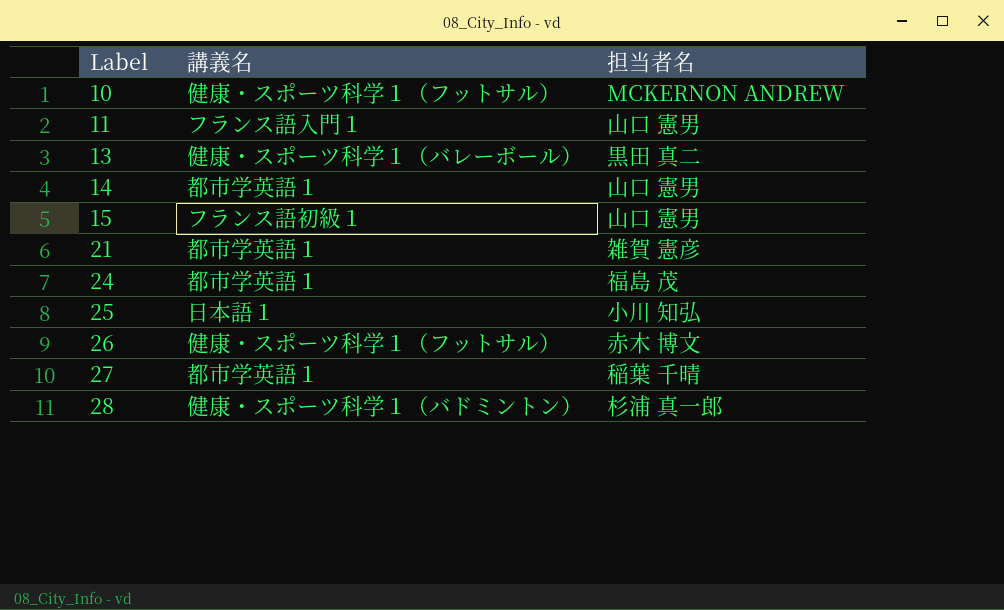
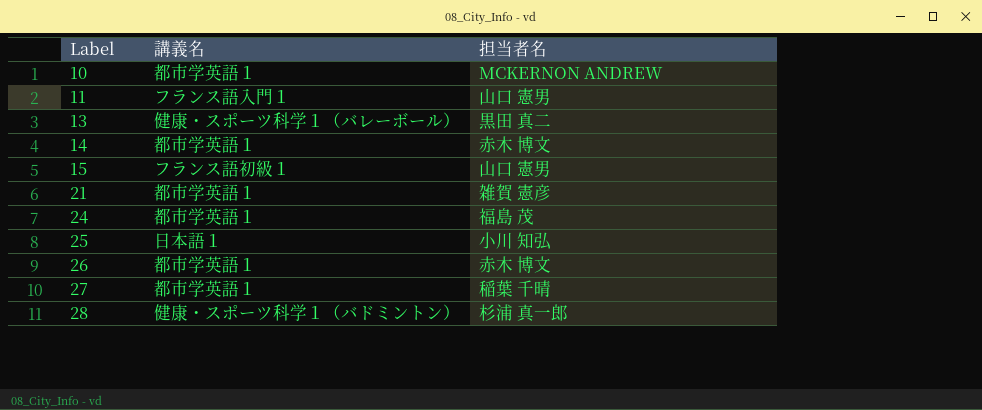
10 | 講義名: 健康・スポーツ科学１（フットサル） -> 都市学英語１
14 | 担当者名: 山口 憲男 -> 赤木 博文
26 | 講義名: 健康・スポーツ科学１（フットサル） -> 都市学英語１

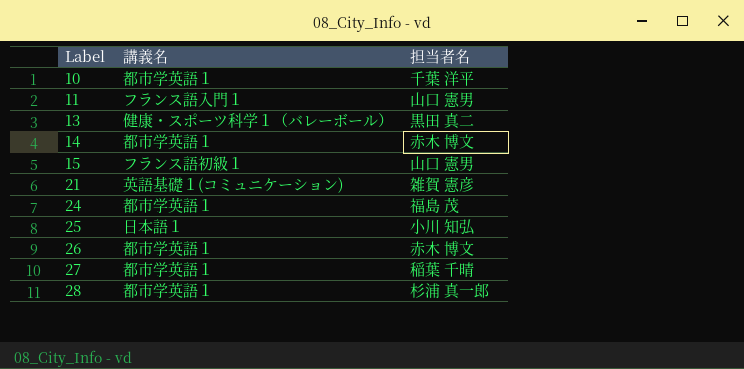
10 | 担当者名: MCKERNON ANDREW -> 千葉 洋平
21 | 講義名: 都市学英語１ -> 英語基礎１(コミュニケーション)
28 | 講義名: 健康・スポーツ科学１（バドミントン） -> 都市学英語１

